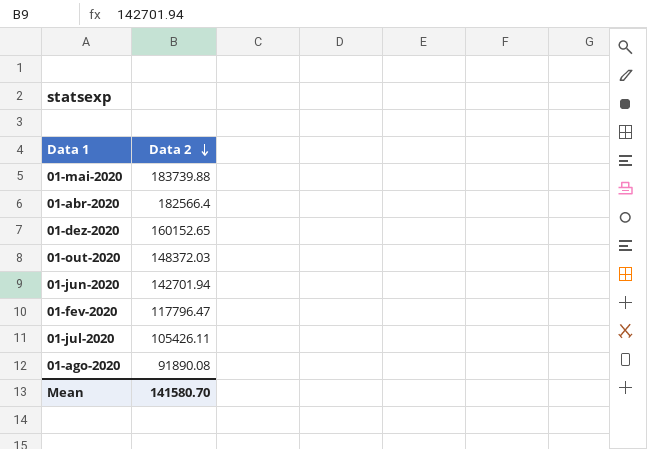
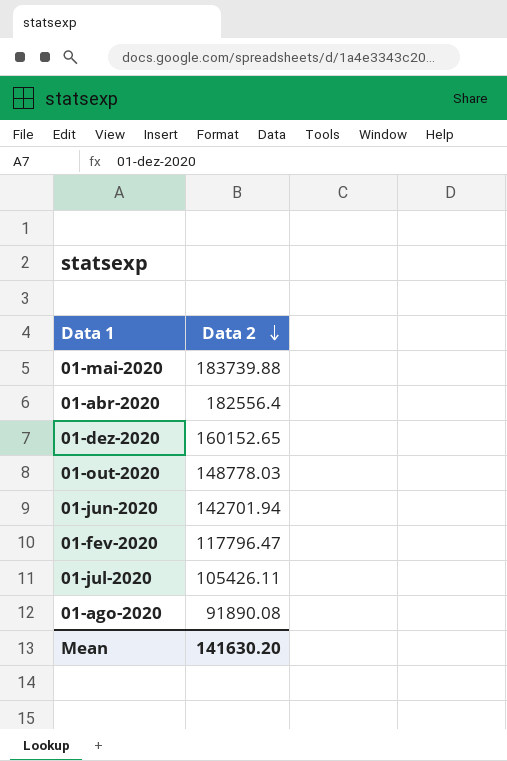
01-abr-2020 | Data 2: 182566.4 -> 182556.4
01-out-2020 | Data 2: 148372.03 -> 148778.03
Mean | Data 2: 141580.70 -> 141630.20

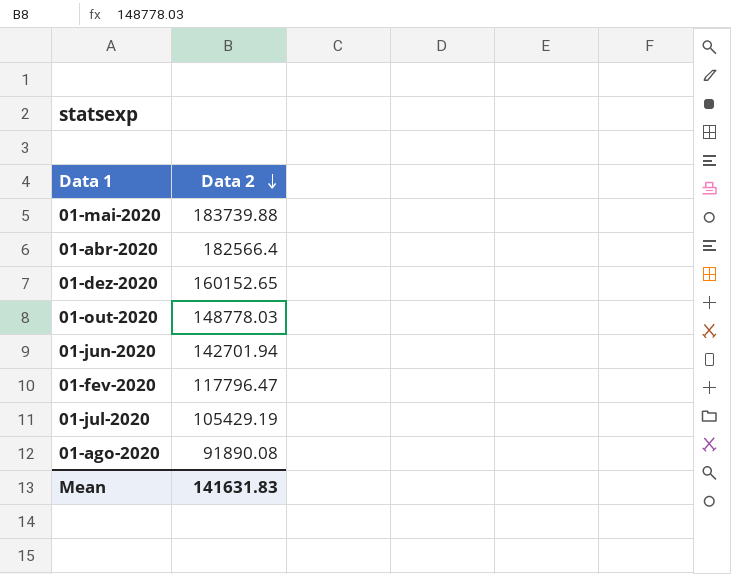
01-abr-2020 | Data 2: 182556.4 -> 182566.4
01-jul-2020 | Data 2: 105426.11 -> 105429.19
Mean | Data 2: 141630.20 -> 141631.83

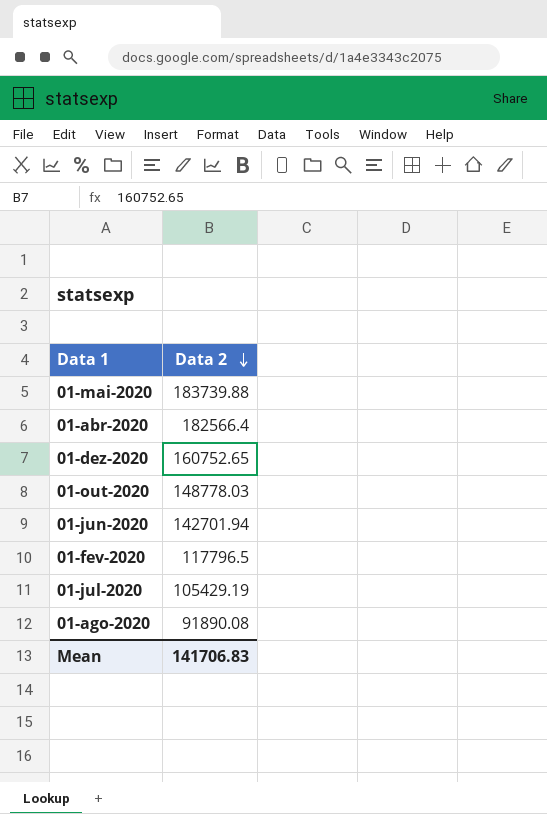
01-dez-2020 | Data 2: 160152.65 -> 160752.65
01-fev-2020 | Data 2: 117796.47 -> 117796.5
Mean | Data 2: 141631.83 -> 141706.83

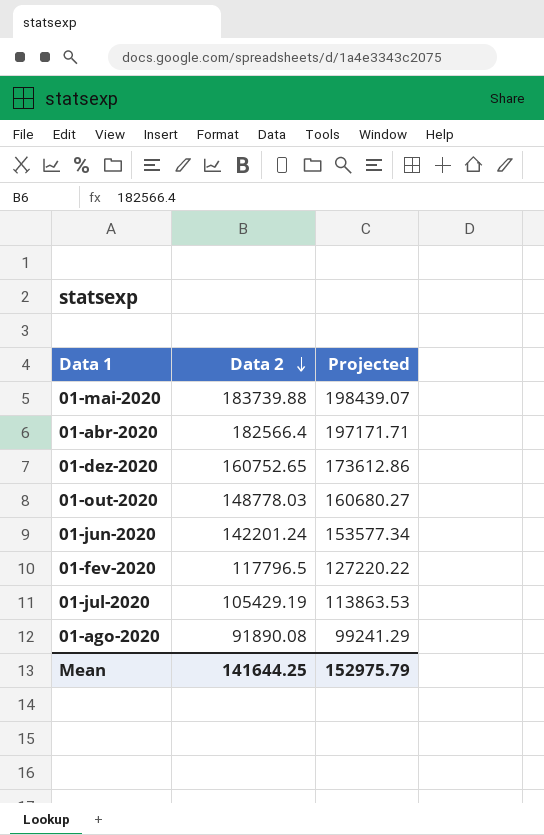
column Projected | formula: none -> [Data 2] * 1.08
01-jun-2020 | Data 2: 142701.94 -> 142201.24
Mean | Data 2: 141706.83 -> 141644.25

